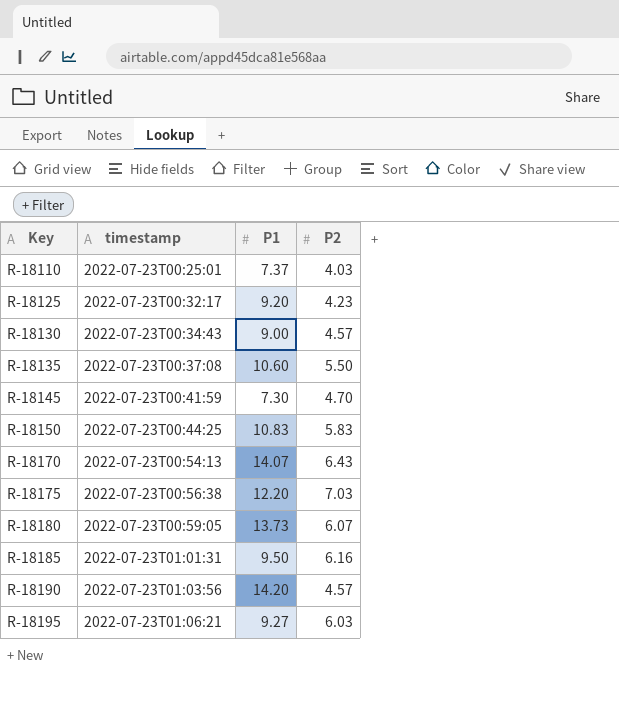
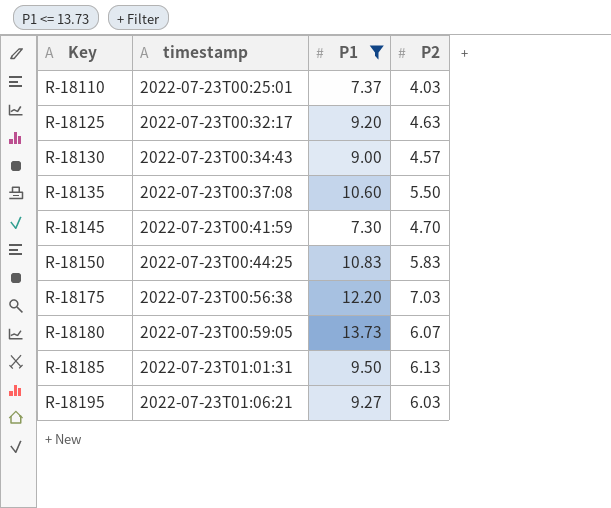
filter: none -> P1 <= 13.73
R-18125 | P2: 4.23 -> 4.63
R-18185 | P2: 6.16 -> 6.13

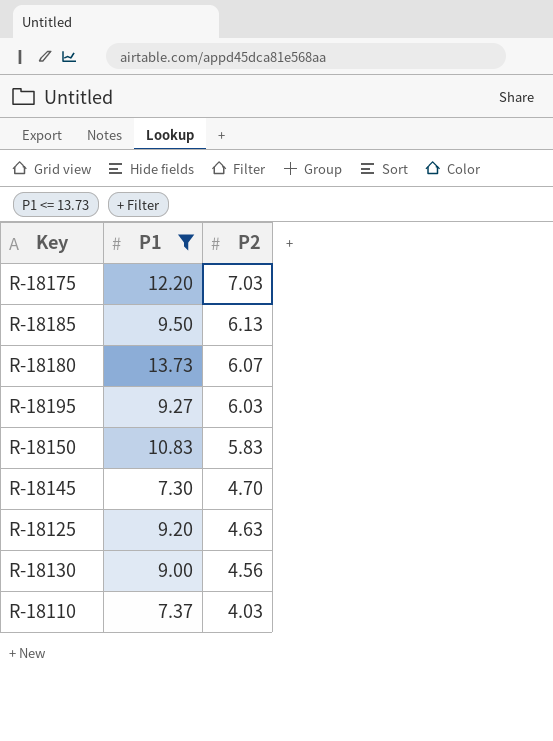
row order: Key ascending -> P2 descending
column timestamp | position: 2 -> none
row R-18135: 2022-07-23T00:37:08 | 10.60 | 5.50 -> none
R-18130 | P2: 4.57 -> 4.56

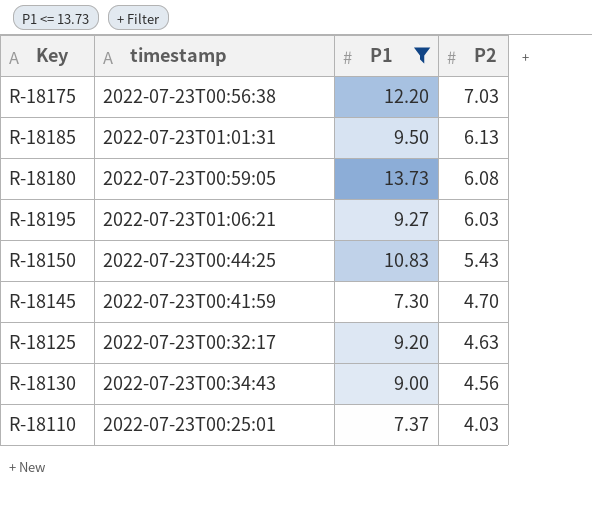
column timestamp | position: none -> 2
R-18180 | P2: 6.07 -> 6.08
R-18150 | P2: 5.83 -> 5.43

